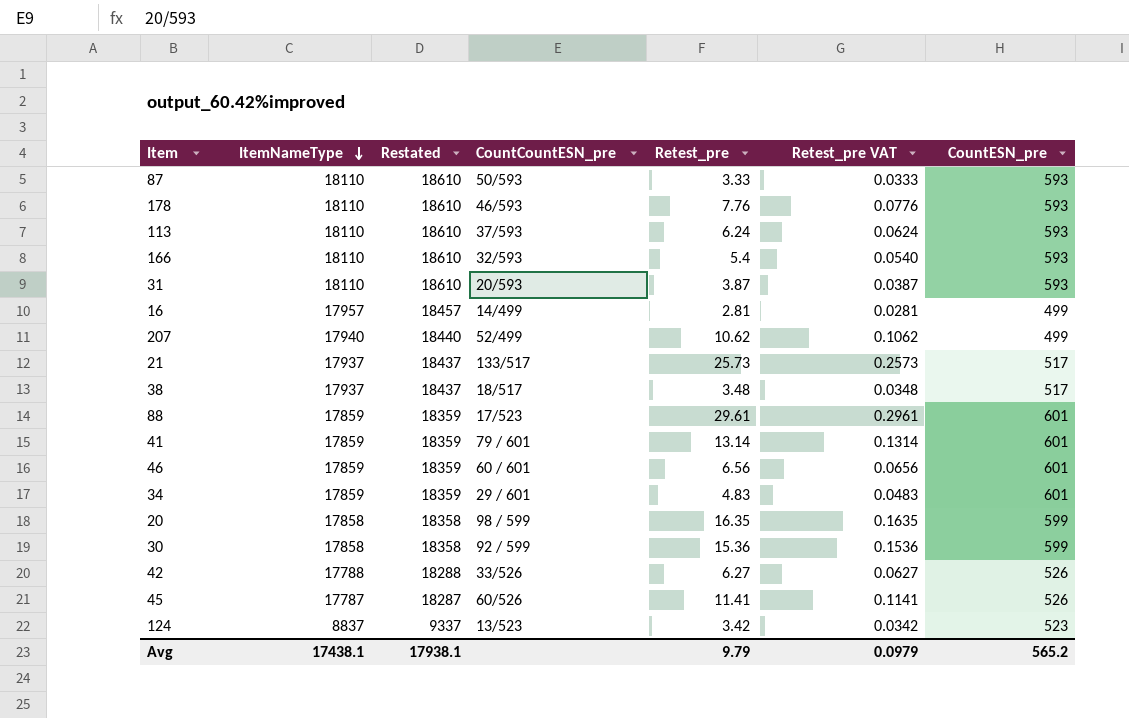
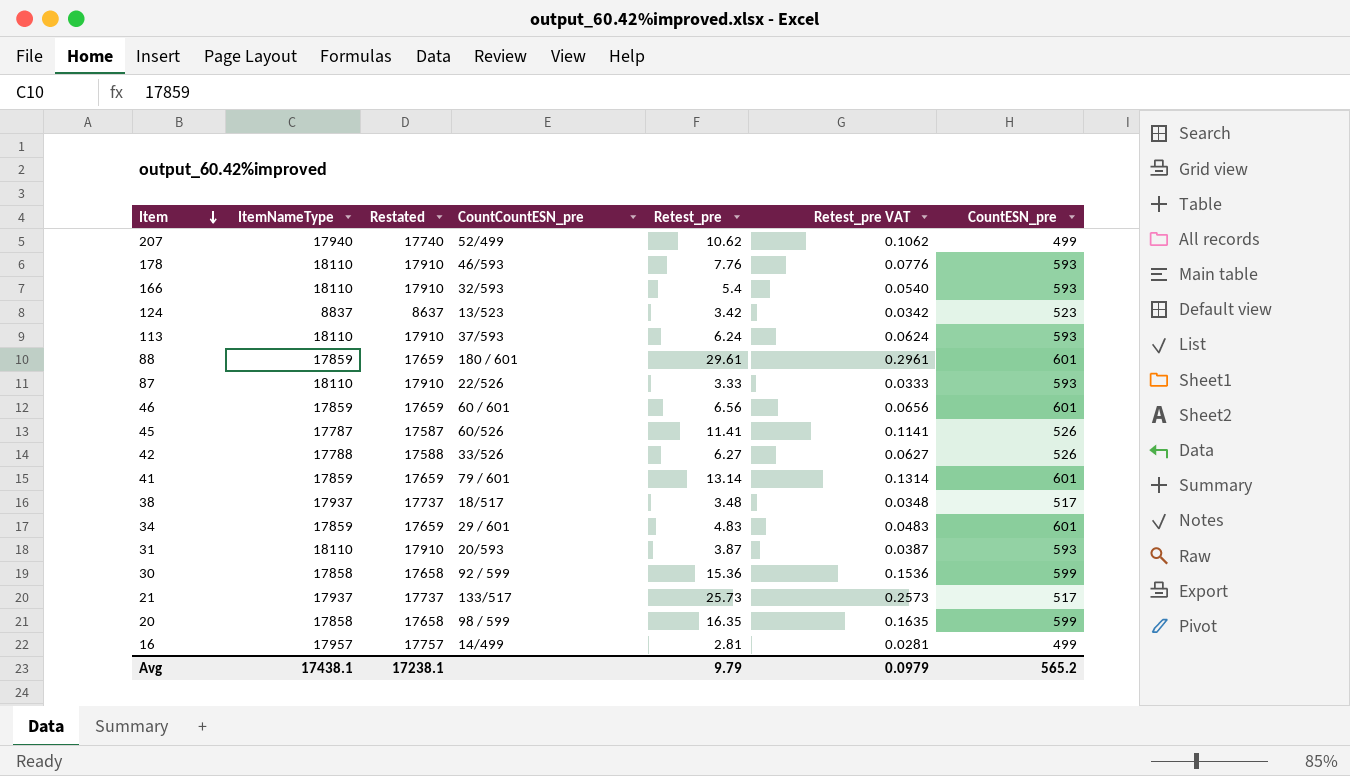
row order: ItemNameType descending -> Item descending
column Restated | formula: [ItemNameType] + 500 -> [ItemNameType] - 200
88 | CountCountESN_pre: 17/523 -> 180 / 601
87 | CountCountESN_pre: 50/593 -> 22/526
Avg | Restated: 17938.1 -> 17238.1

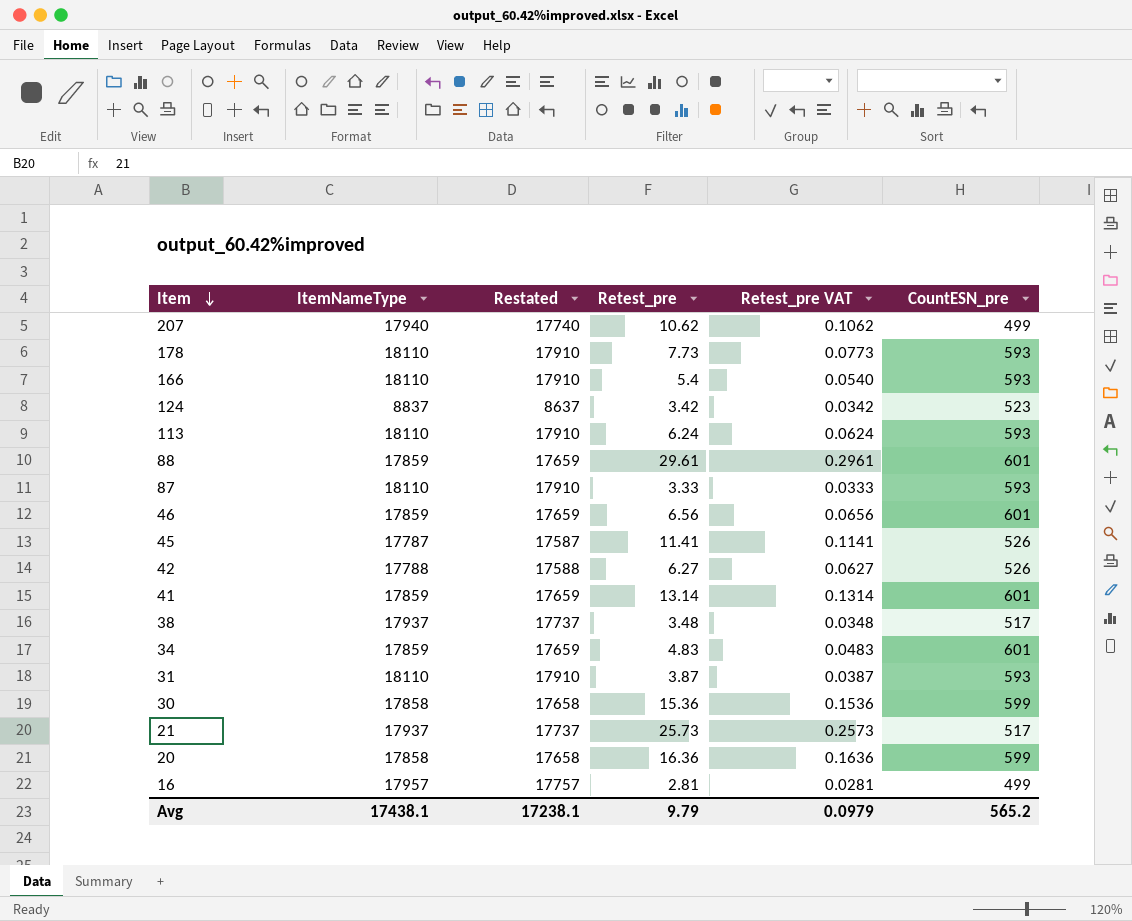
column CountCountESN_pre | position: 4 -> none
178 | Retest_pre: 7.76 -> 7.73
178 | Retest_pre VAT: 0.0776 -> 0.0773
20 | Retest_pre: 16.35 -> 16.36
20 | Retest_pre VAT: 0.1635 -> 0.1636

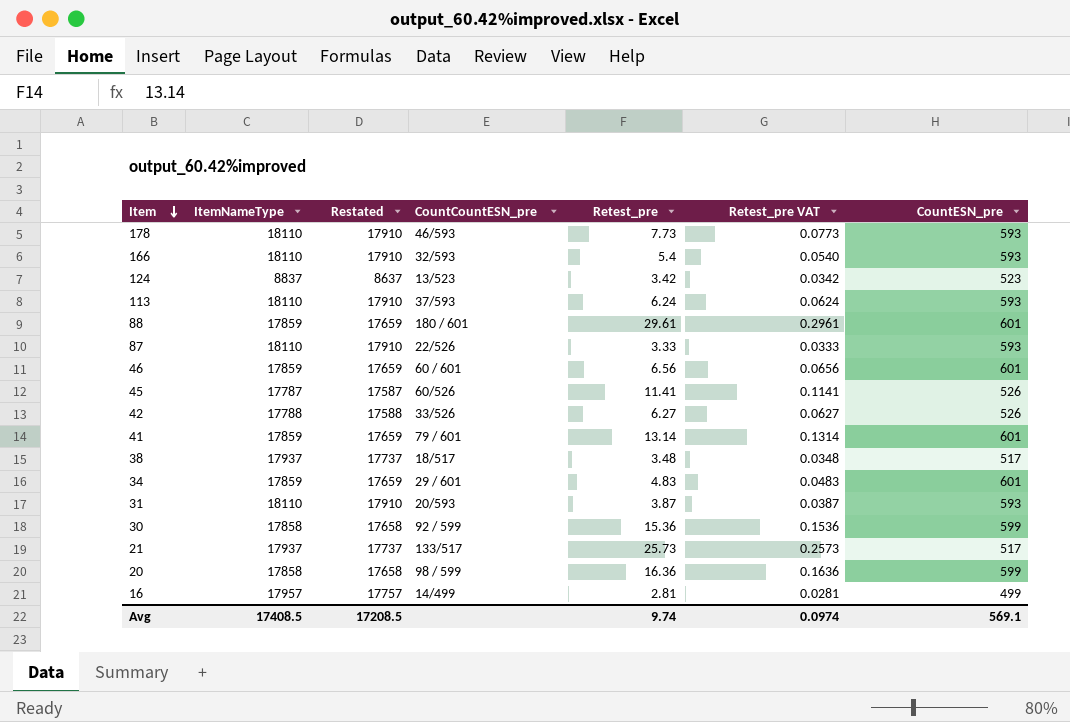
column CountCountESN_pre | position: none -> 4
row 207: 17940 | 17740 | 10.62 | 0.1062 | 499 -> none
Avg | ItemNameType: 17438.1 -> 17408.5
Avg | Restated: 17238.1 -> 17208.5
Avg | Retest_pre: 9.79 -> 9.74
Avg | Retest_pre VAT: 0.0979 -> 0.0974
Avg | CountESN_pre: 565.2 -> 569.1

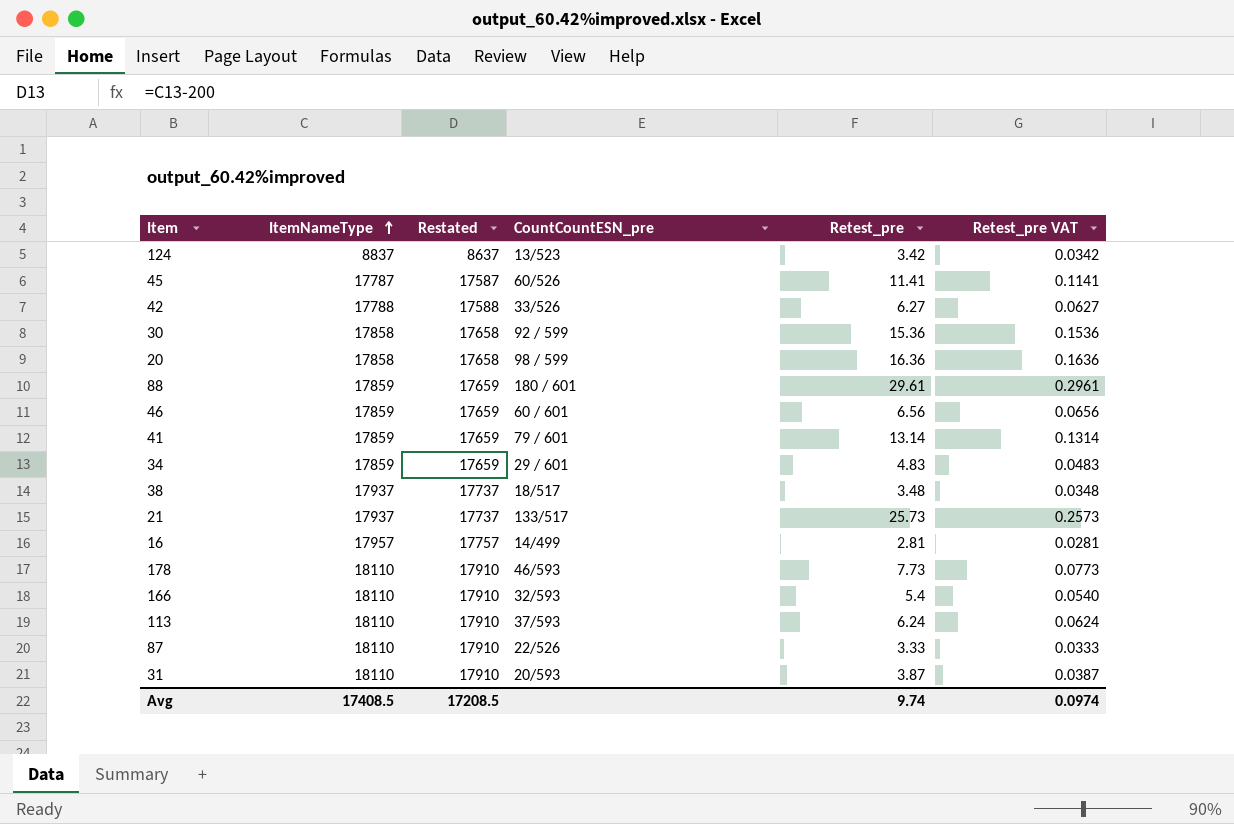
row order: Item descending -> ItemNameType ascending
column CountESN_pre | position: 7 -> none

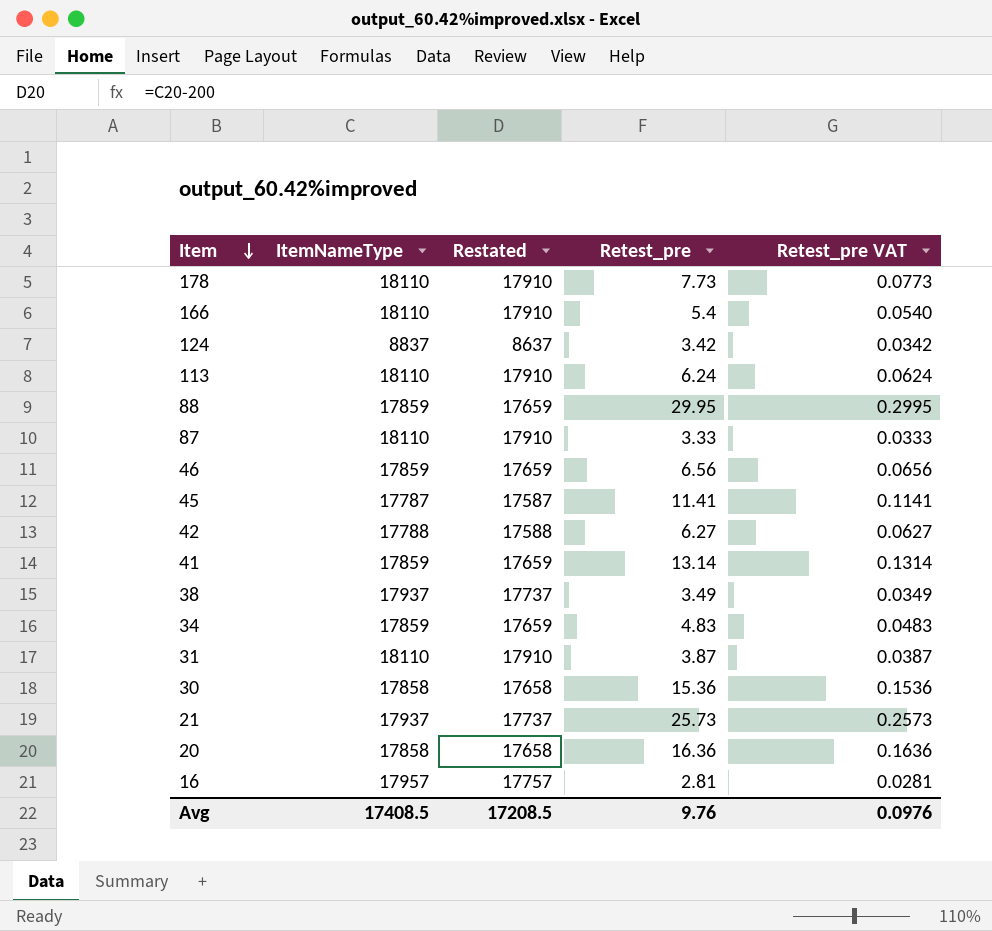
row order: ItemNameType ascending -> Item descending
column CountCountESN_pre | position: 4 -> none
88 | Retest_pre: 29.61 -> 29.95
88 | Retest_pre VAT: 0.2961 -> 0.2995
38 | Retest_pre: 3.48 -> 3.49
38 | Retest_pre VAT: 0.0348 -> 0.0349
Avg | Retest_pre: 9.74 -> 9.76
Avg | Retest_pre VAT: 0.0974 -> 0.0976

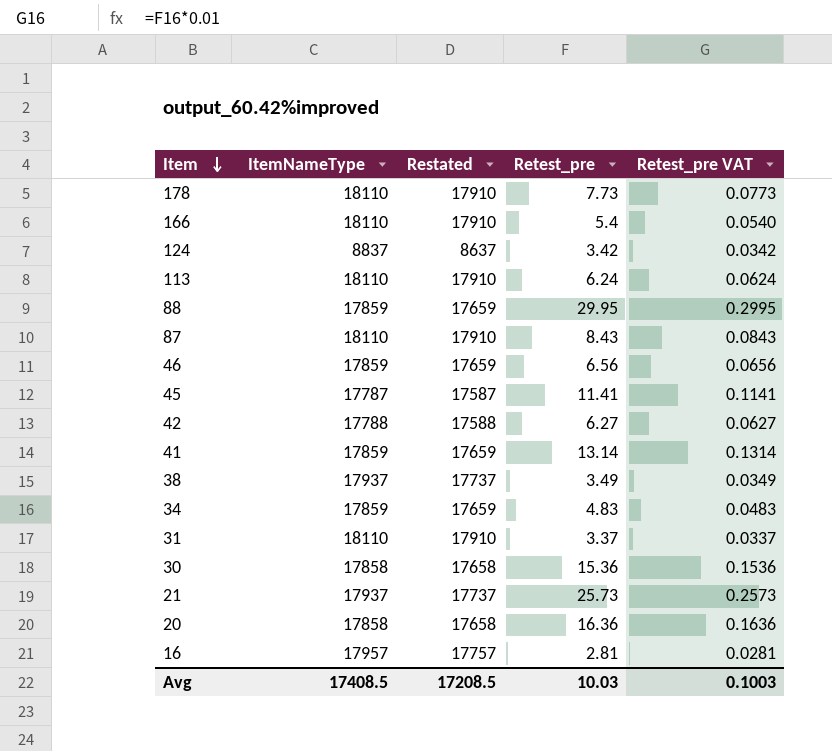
87 | Retest_pre: 3.33 -> 8.43
87 | Retest_pre VAT: 0.0333 -> 0.0843
31 | Retest_pre: 3.87 -> 3.37
31 | Retest_pre VAT: 0.0387 -> 0.0337
Avg | Retest_pre: 9.76 -> 10.03
Avg | Retest_pre VAT: 0.0976 -> 0.1003

